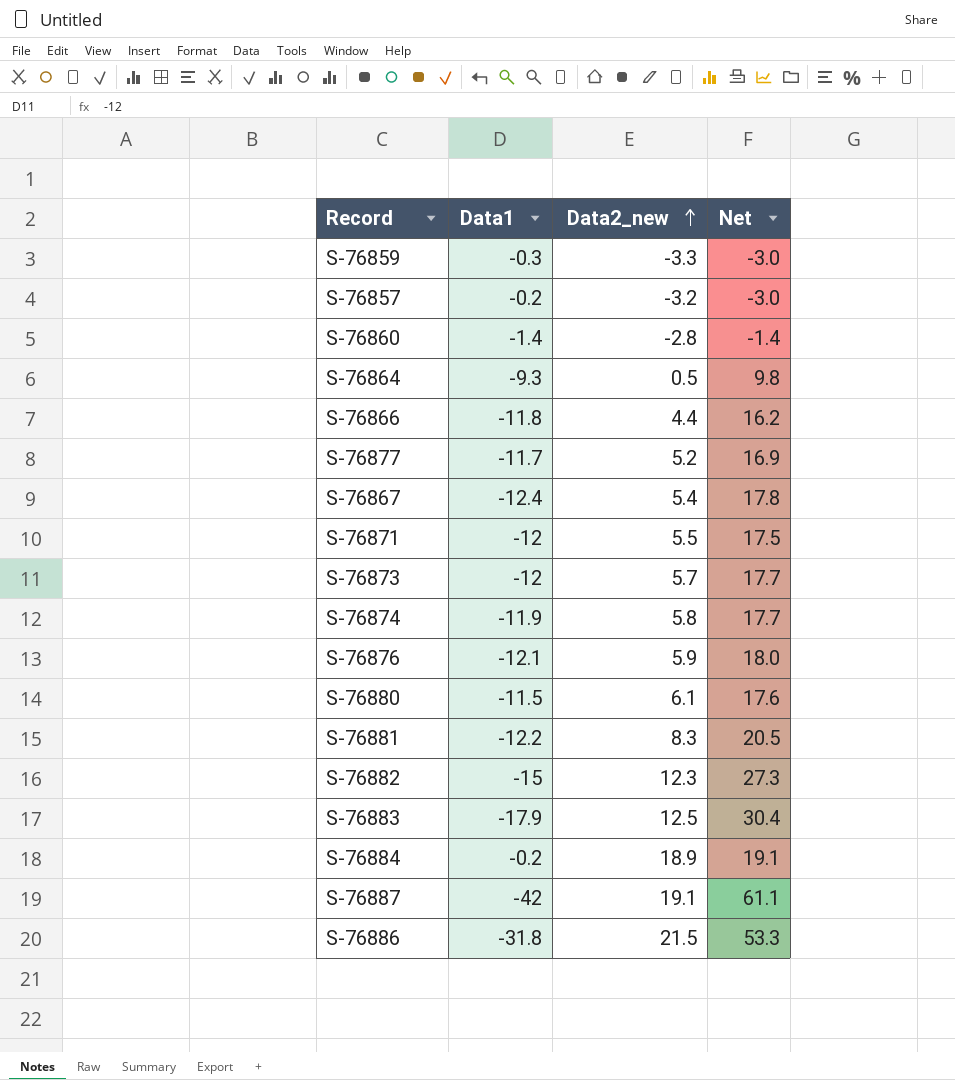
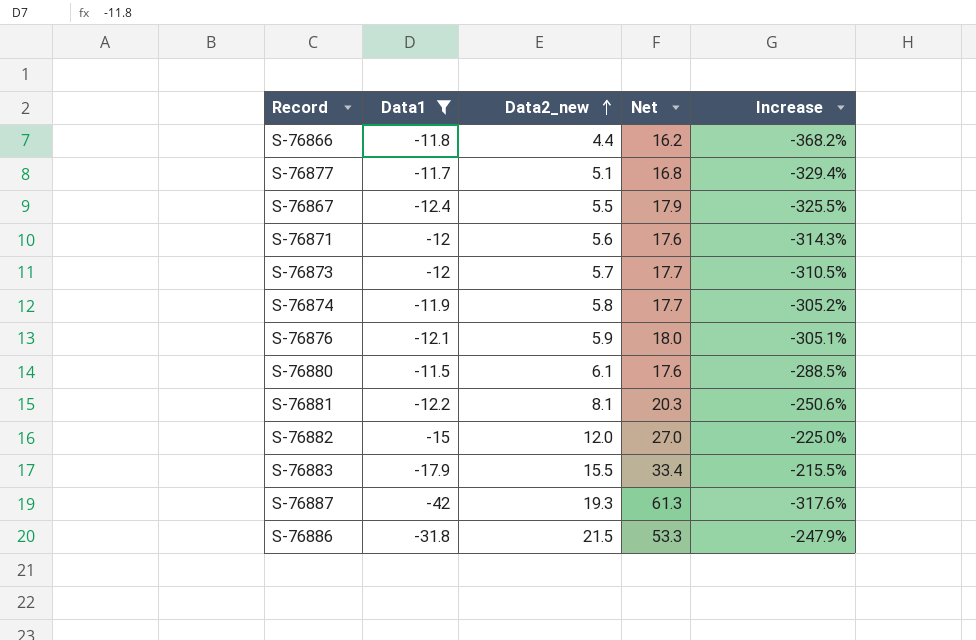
filter: none -> Data1 <= -11.5
column Increase | formula: none -> ([Data1] - [Data2_new]) / [Data2_new]
S-76877 | Data2_new: 5.2 -> 5.1
S-76877 | Net: 16.9 -> 16.8
S-76867 | Data2_new: 5.4 -> 5.5
S-76867 | Net: 17.8 -> 17.9
S-76871 | Data2_new: 5.5 -> 5.6
S-76871 | Net: 17.5 -> 17.6
S-76881 | Data2_new: 8.3 -> 8.1
S-76881 | Net: 20.5 -> 20.3
S-76882 | Data2_new: 12.3 -> 12.0
S-76882 | Net: 27.3 -> 27.0
S-76883 | Data2_new: 12.5 -> 15.5
S-76883 | Net: 30.4 -> 33.4
S-76887 | Data2_new: 19.1 -> 19.3
S-76887 | Net: 61.1 -> 61.3

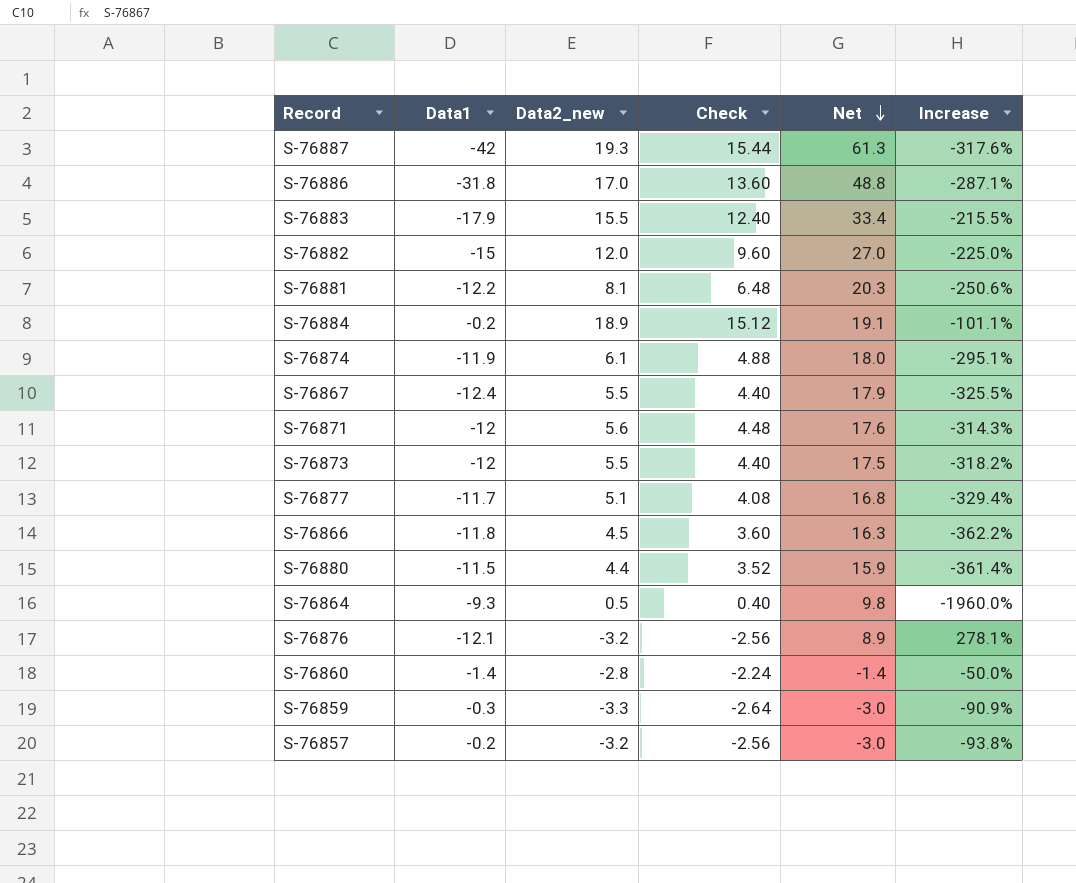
filter: Data1 <= -11.5 -> none
row order: Data2_new ascending -> Net descending
column Check | formula: none -> [Data2_new] * 0.8
S-76886 | Data2_new: 21.5 -> 17.0
S-76886 | Net: 53.3 -> 48.8
S-76886 | Increase: -247.9% -> -287.1%
S-76874 | Data2_new: 5.8 -> 6.1
S-76874 | Net: 17.7 -> 18.0
S-76874 | Increase: -305.2% -> -295.1%
S-76873 | Data2_new: 5.7 -> 5.5
S-76873 | Net: 17.7 -> 17.5
S-76873 | Increase: -310.5% -> -318.2%
S-76866 | Data2_new: 4.4 -> 4.5
S-76866 | Net: 16.2 -> 16.3
S-76866 | Increase: -368.2% -> -362.2%
S-76880 | Data2_new: 6.1 -> 4.4
S-76880 | Net: 17.6 -> 15.9
S-76880 | Increase: -288.5% -> -361.4%
S-76876 | Data2_new: 5.9 -> -3.2
S-76876 | Net: 18.0 -> 8.9
S-76876 | Increase: -305.1% -> 278.1%

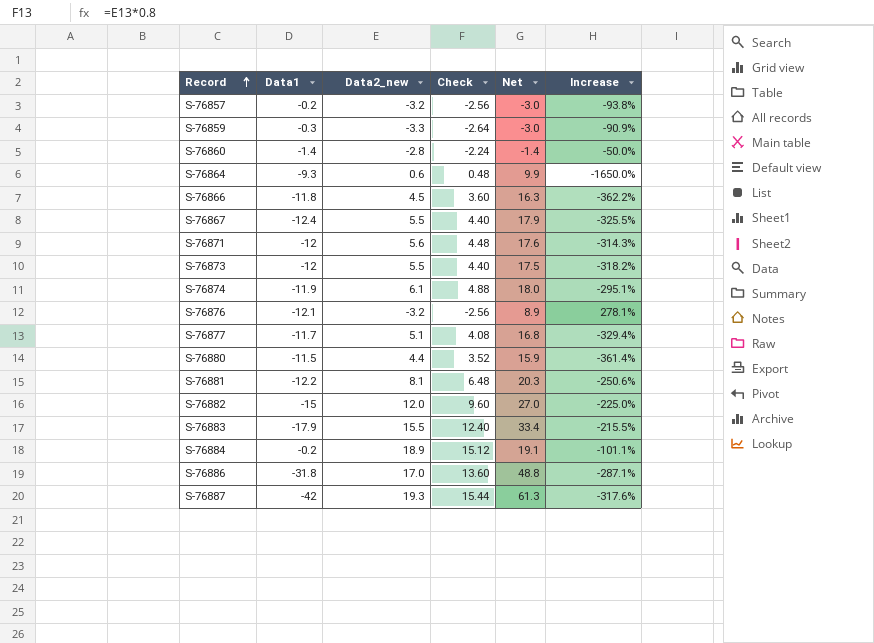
row order: Net descending -> Record ascending
S-76864 | Data2_new: 0.5 -> 0.6
S-76864 | Check: 0.40 -> 0.48
S-76864 | Net: 9.8 -> 9.9
S-76864 | Increase: -1960.0% -> -1650.0%

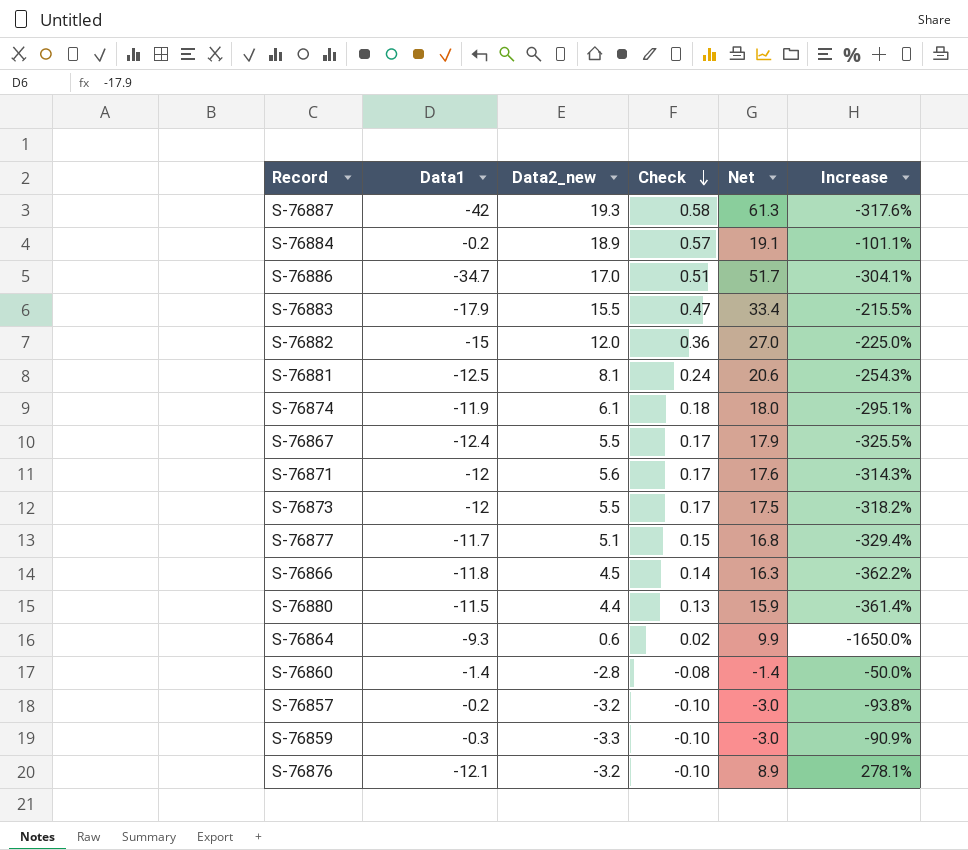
row order: Record ascending -> Check descending
column Check | formula: [Data2_new] * 0.8 -> [Data2_new] * 0.03
S-76886 | Data1: -31.8 -> -34.7
S-76886 | Net: 48.8 -> 51.7
S-76886 | Increase: -287.1% -> -304.1%
S-76881 | Data1: -12.2 -> -12.5
S-76881 | Net: 20.3 -> 20.6
S-76881 | Increase: -250.6% -> -254.3%

